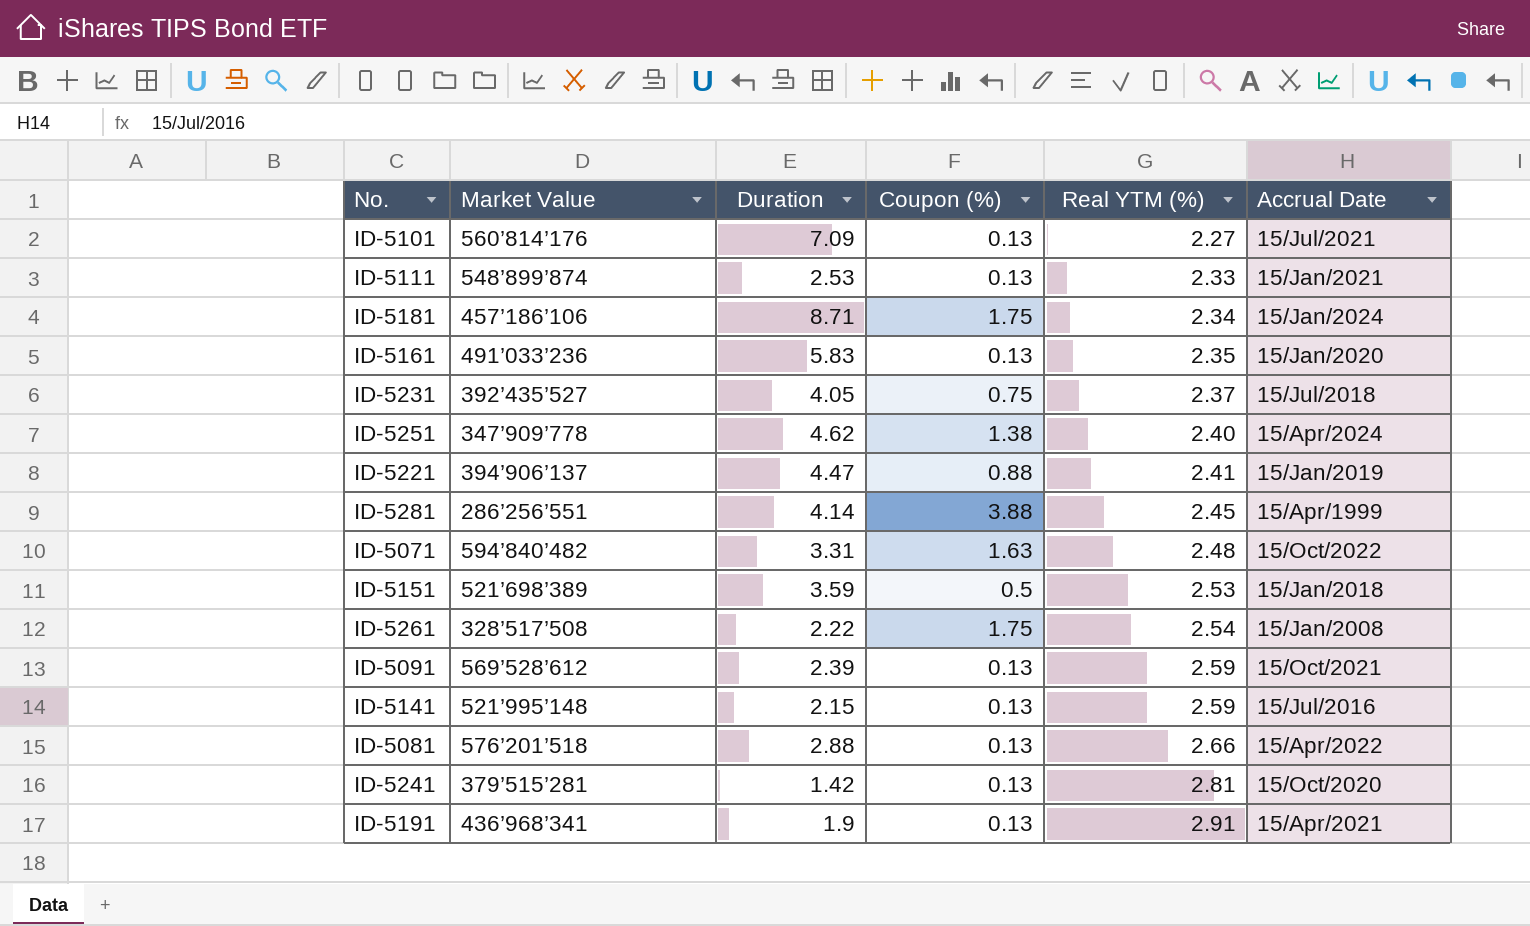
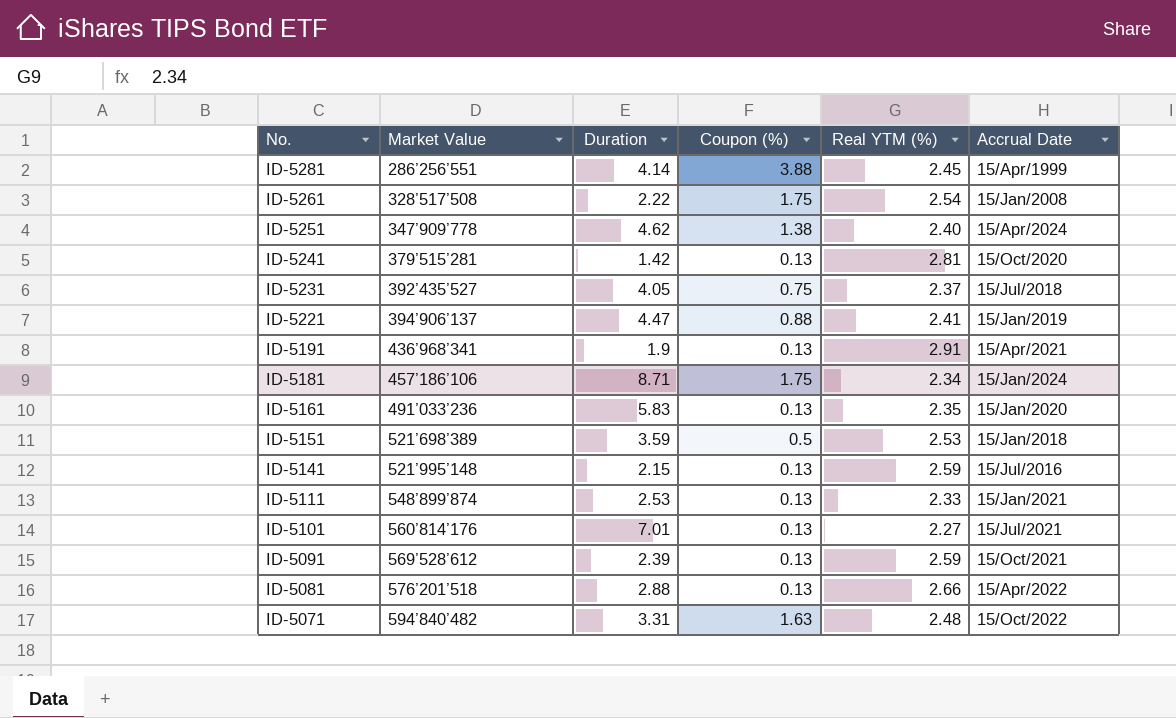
row order: Real YTM (%) ascending -> No. descending
ID-5101 | Duration: 7.09 -> 7.01

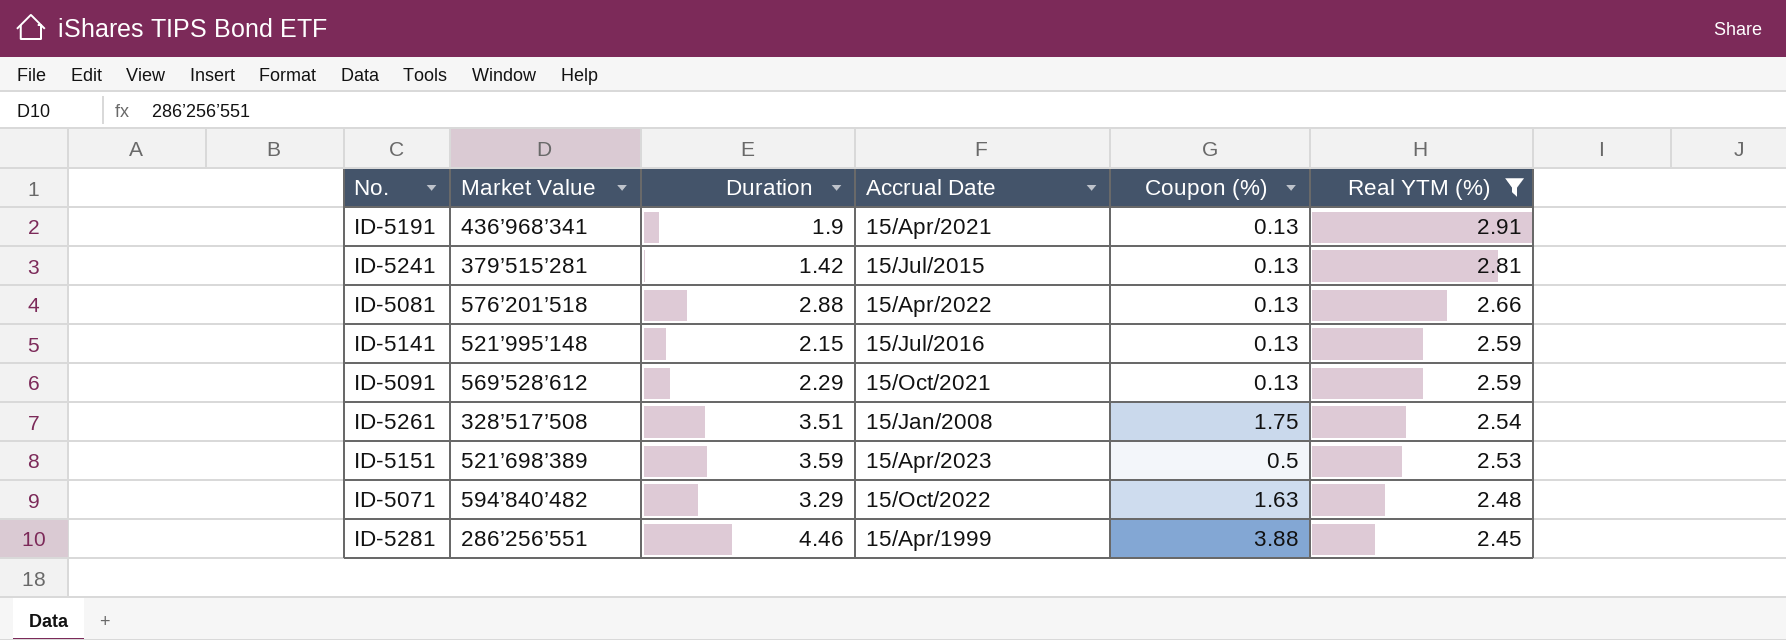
filter: none -> Real YTM (%) >= 2.45
row order: No. descending -> Real YTM (%) descending
column Accrual Date | position: 6 -> 4
ID-5241 | Accrual Date: 15/Oct/2020 -> 15/Jul/2015
ID-5091 | Duration: 2.39 -> 2.29
ID-5261 | Duration: 2.22 -> 3.51
ID-5151 | Accrual Date: 15/Jan/2018 -> 15/Apr/2023
ID-5071 | Duration: 3.31 -> 3.29
ID-5281 | Duration: 4.14 -> 4.46

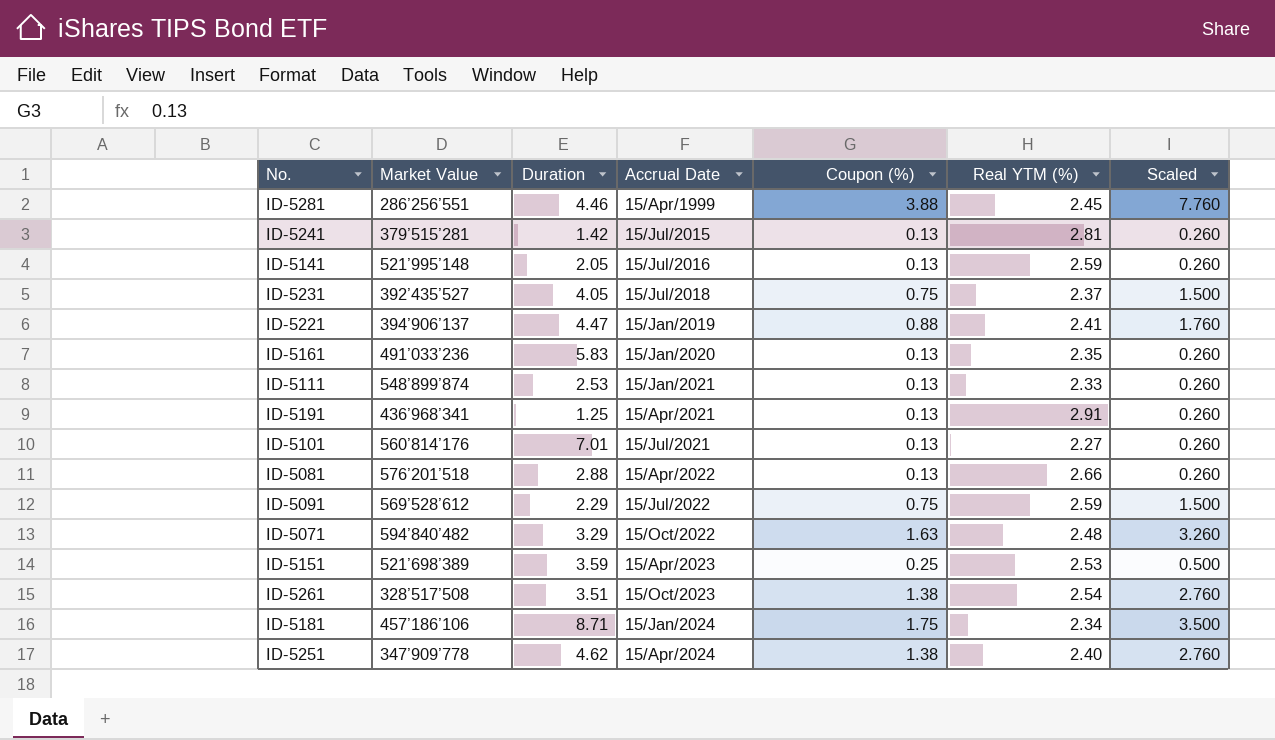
filter: Real YTM (%) >= 2.45 -> none
row order: Real YTM (%) descending -> Accrual Date ascending
column Scaled | formula: none -> [Coupon (%)] * 2
ID-5141 | Duration: 2.15 -> 2.05
ID-5191 | Duration: 1.9 -> 1.25
ID-5091 | Accrual Date: 15/Oct/2021 -> 15/Jul/2022
ID-5091 | Coupon (%): 0.13 -> 0.75
ID-5151 | Coupon (%): 0.5 -> 0.25
ID-5261 | Accrual Date: 15/Jan/2008 -> 15/Oct/2023
ID-5261 | Coupon (%): 1.75 -> 1.38

